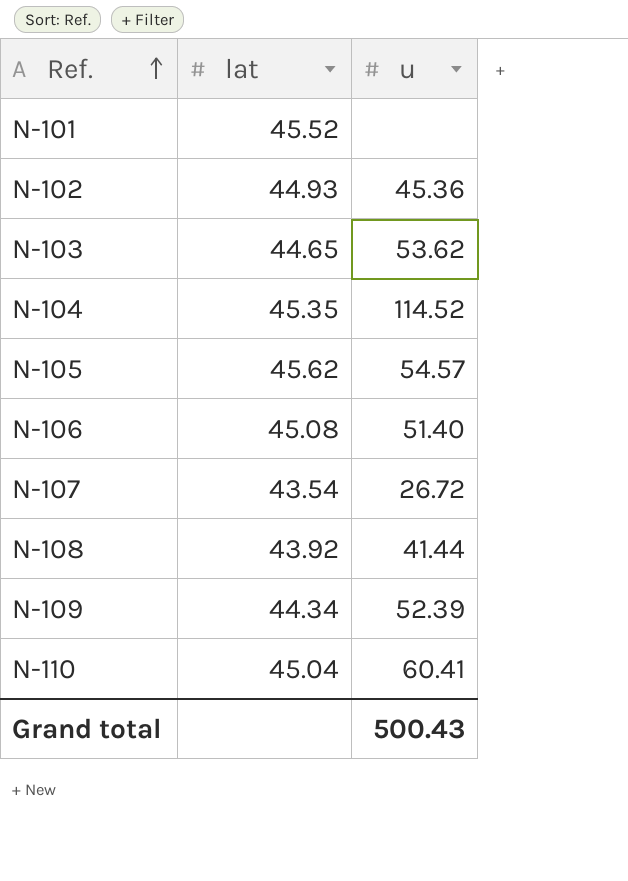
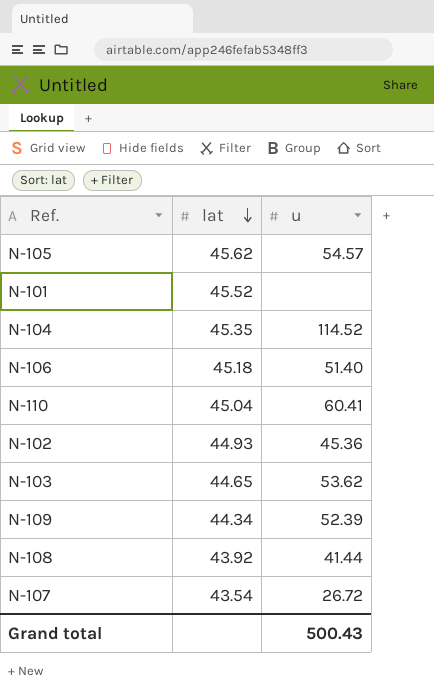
row order: Ref. ascending -> lat descending
N-106 | lat: 45.08 -> 45.18

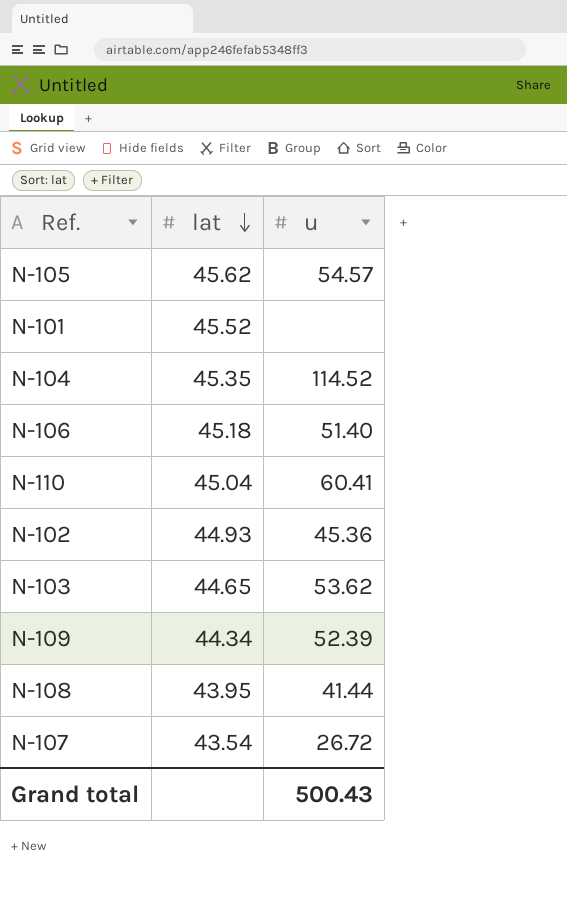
N-108 | lat: 43.92 -> 43.95

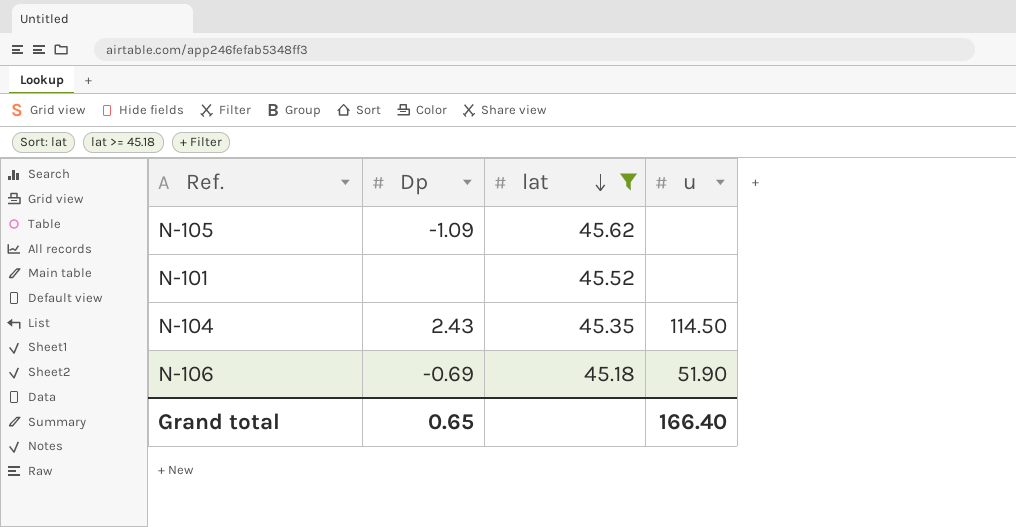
filter: none -> lat >= 45.18
column Dp | position: none -> 2
N-105 | u: 54.57 -> none
N-104 | u: 114.52 -> 114.50
N-106 | u: 51.40 -> 51.90
Grand total | u: 500.43 -> 166.40

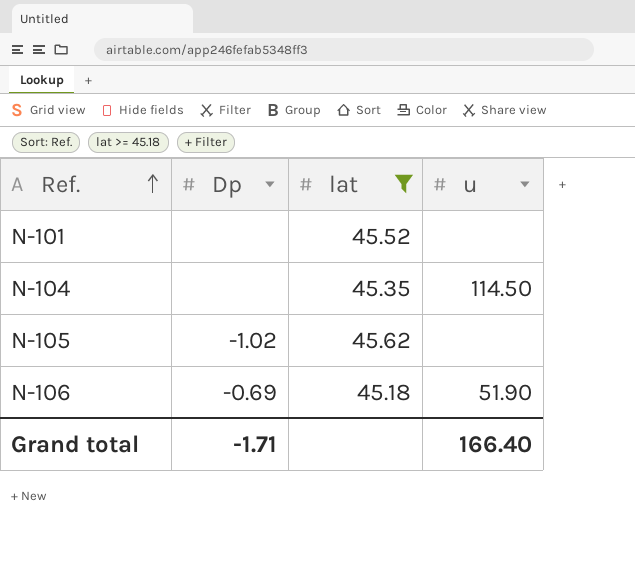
row order: lat descending -> Ref. ascending
N-104 | Dp: 2.43 -> none
N-105 | Dp: -1.09 -> -1.02
Grand total | Dp: 0.65 -> -1.71

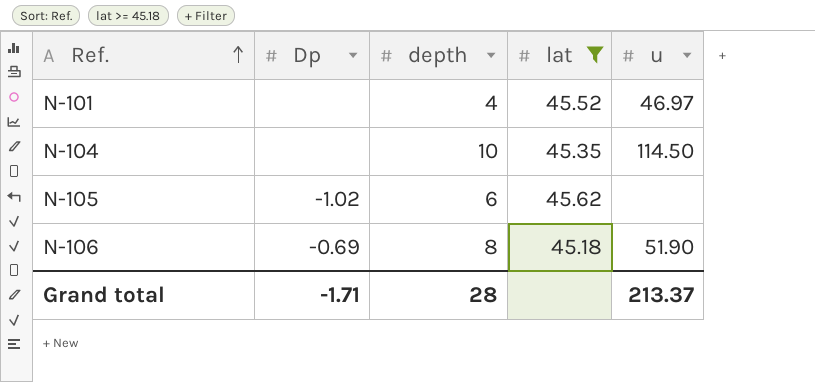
column depth | position: none -> 3
N-101 | u: none -> 46.97
Grand total | u: 166.40 -> 213.37

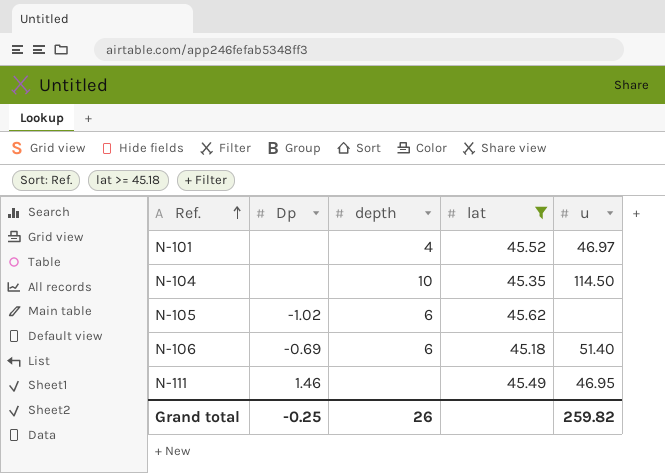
N-106 | depth: 8 -> 6
N-106 | u: 51.90 -> 51.40
row N-111: none -> 1.46 | none | 45.49 | 46.95
Grand total | Dp: -1.71 -> -0.25
Grand total | depth: 28 -> 26
Grand total | u: 213.37 -> 259.82

